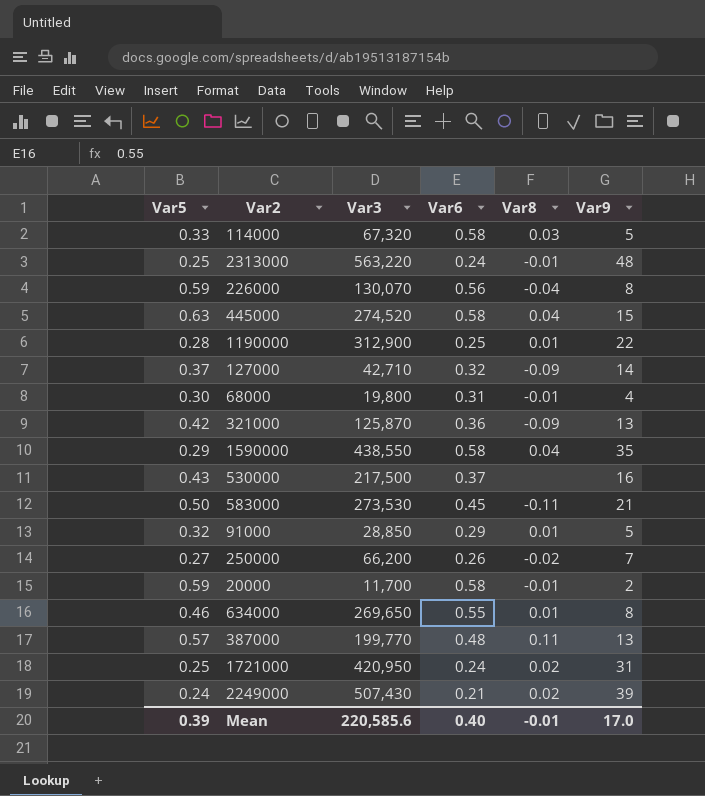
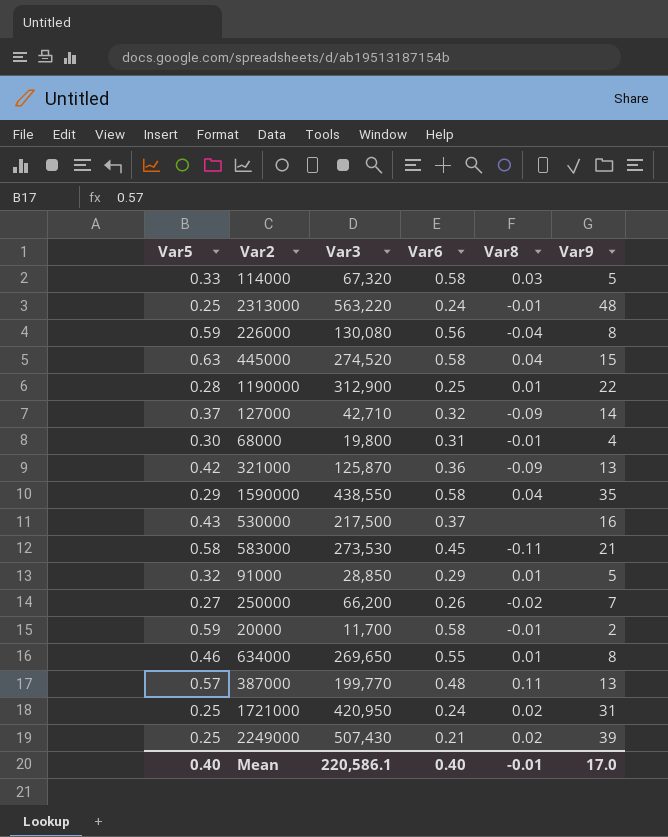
226000 | Var3: 130,070 -> 130,080
583000 | Var5: 0.50 -> 0.58
2249000 | Var5: 0.24 -> 0.25
Mean | Var5: 0.39 -> 0.40
Mean | Var3: 220,585.6 -> 220,586.1

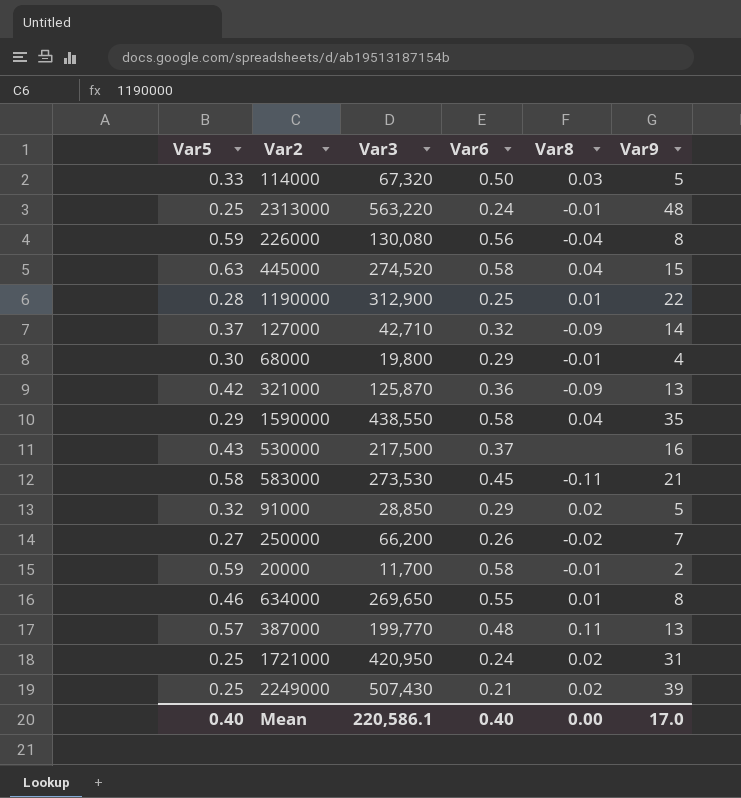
114000 | Var6: 0.58 -> 0.50
68000 | Var6: 0.31 -> 0.29
91000 | Var8: 0.01 -> 0.02
Mean | Var8: -0.01 -> 0.00

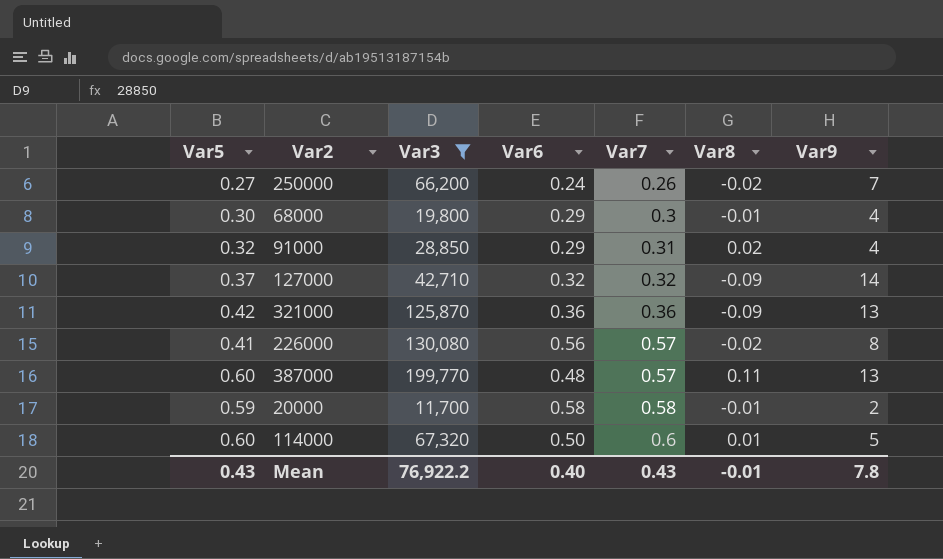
filter: none -> Var3 <= 199,770
row order: none -> Var7 ascending
column Var7 | position: none -> 5
250000 | Var6: 0.26 -> 0.24
91000 | Var9: 5 -> 4
226000 | Var5: 0.59 -> 0.41
226000 | Var8: -0.04 -> -0.02
387000 | Var5: 0.57 -> 0.60
114000 | Var5: 0.33 -> 0.60
114000 | Var8: 0.03 -> 0.01
Mean | Var5: 0.40 -> 0.43
Mean | Var3: 220,586.1 -> 76,922.2
Mean | Var8: 0.00 -> -0.01
Mean | Var9: 17.0 -> 7.8

